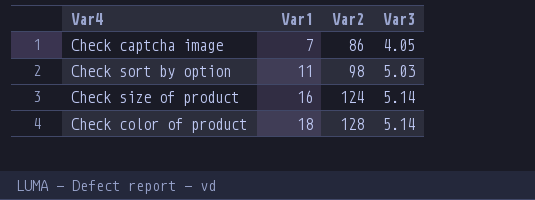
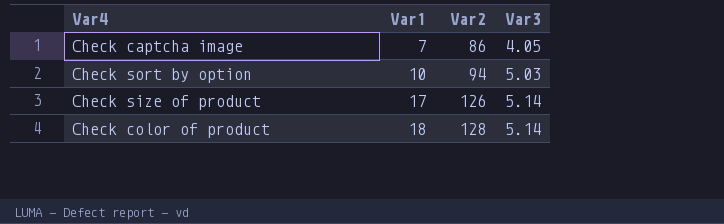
Check sort by option | Var1: 11 -> 10
Check sort by option | Var2: 98 -> 94
Check size of product | Var1: 16 -> 17
Check size of product | Var2: 124 -> 126

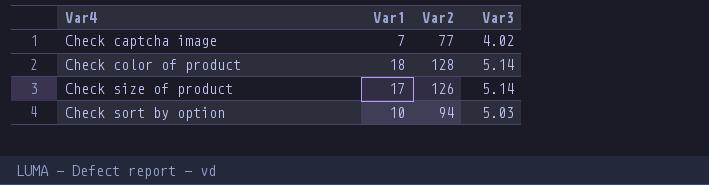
row order: Var1 ascending -> Var4 ascending
Check captcha image | Var2: 86 -> 77
Check captcha image | Var3: 4.05 -> 4.02

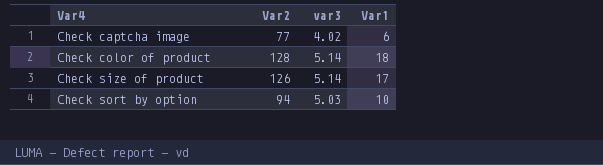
column name: Var3 -> var3
column Var1 | position: 2 -> 4
Check captcha image | Var1: 7 -> 6

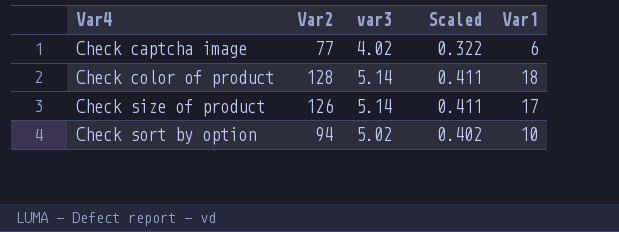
column Scaled | formula: none -> [var3] * 0.08
Check sort by option | var3: 5.03 -> 5.02

